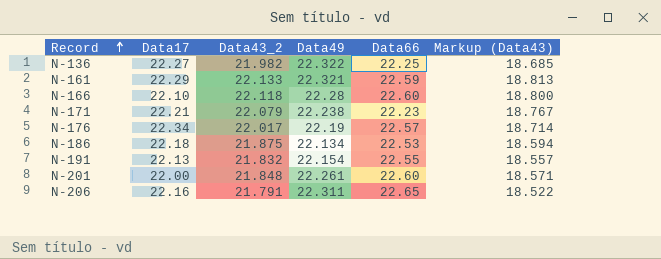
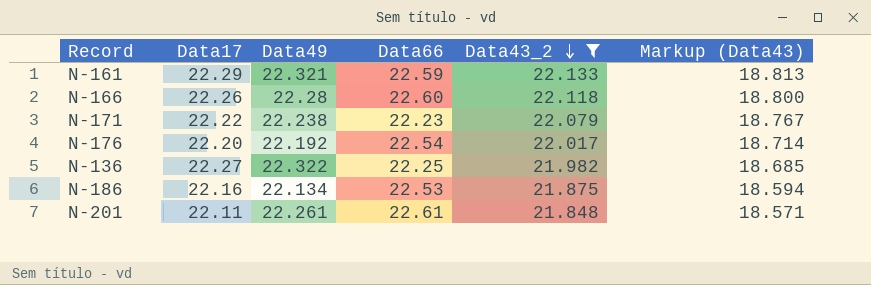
filter: none -> Data43_2 >= 21.848
row order: Record ascending -> Data43_2 descending
column Data43_2 | position: 3 -> 5
N-166 | Data17: 22.10 -> 22.26
N-171 | Data17: 22.21 -> 22.22
N-176 | Data17: 22.34 -> 22.20
N-176 | Data49: 22.19 -> 22.192
N-176 | Data66: 22.57 -> 22.54
N-186 | Data17: 22.18 -> 22.16
N-201 | Data17: 22.00 -> 22.11
N-201 | Data66: 22.60 -> 22.61

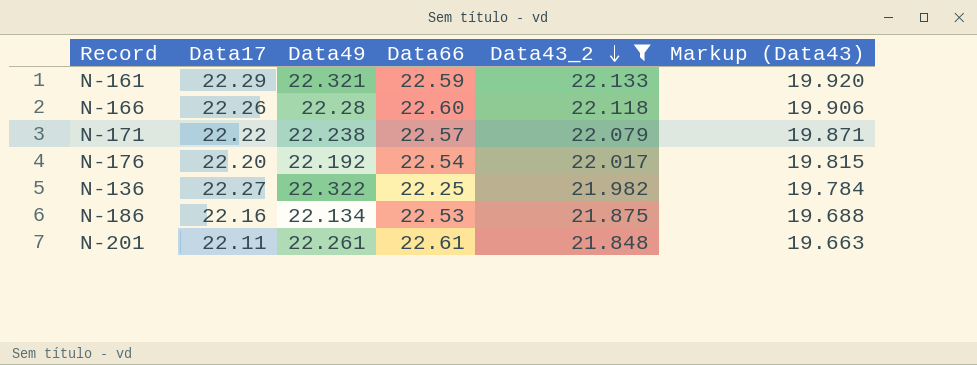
column Markup (Data43) | formula: [Data43_2] * 0.85 -> [Data43_2] * 0.9
N-171 | Data66: 22.23 -> 22.57

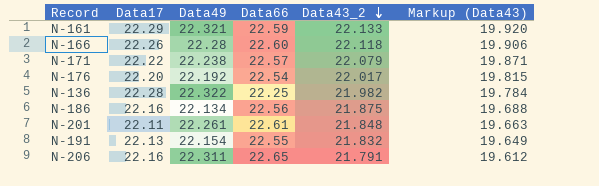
filter: Data43_2 >= 21.848 -> none
N-136 | Data17: 22.27 -> 22.28
N-186 | Data66: 22.53 -> 22.56

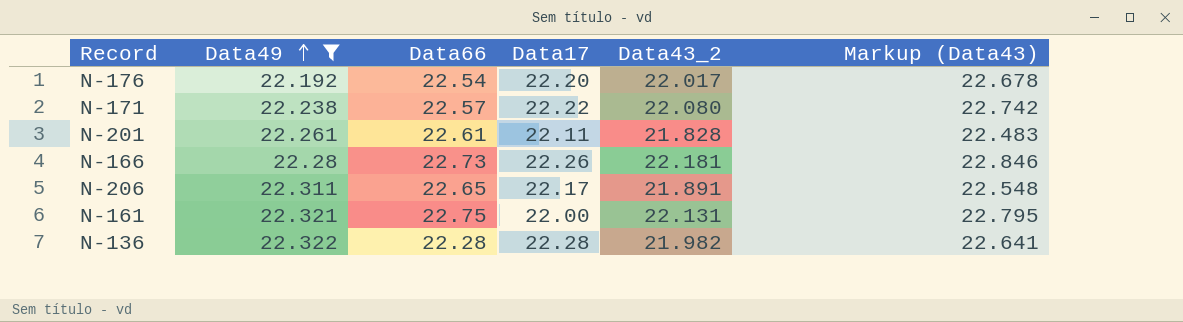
filter: none -> Data49 >= 22.192
row order: Data43_2 descending -> Data49 ascending
column Data17 | position: 2 -> 4
column Markup (Data43) | formula: [Data43_2] * 0.9 -> [Data43_2] * 1.03
N-171 | Data43_2: 22.079 -> 22.080
N-201 | Data43_2: 21.848 -> 21.828
N-166 | Data66: 22.60 -> 22.73
N-166 | Data43_2: 22.118 -> 22.181
N-206 | Data17: 22.16 -> 22.17
N-206 | Data43_2: 21.791 -> 21.891
N-161 | Data66: 22.59 -> 22.75
N-161 | Data17: 22.29 -> 22.00
N-161 | Data43_2: 22.133 -> 22.131
N-136 | Data66: 22.25 -> 22.28

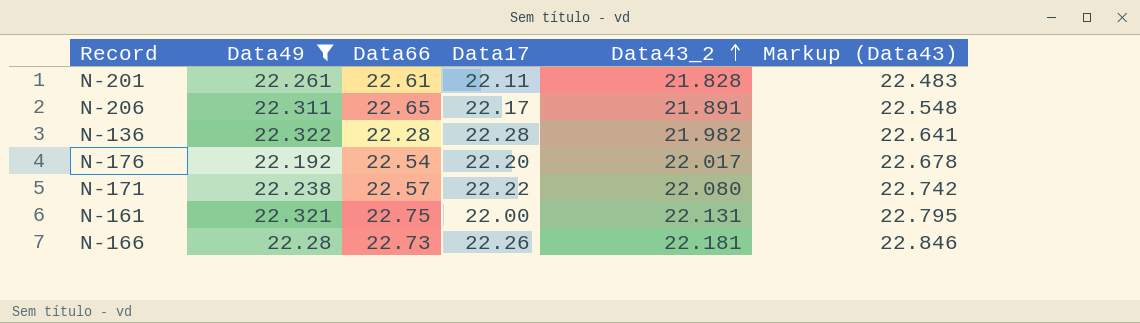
row order: Data49 ascending -> Data43_2 ascending

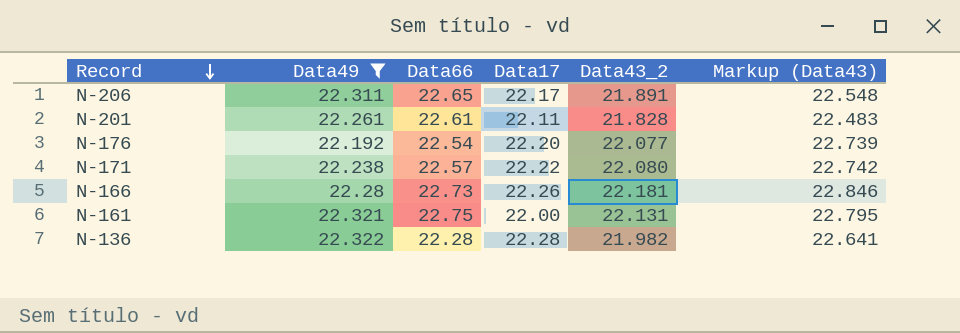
row order: Data43_2 ascending -> Record descending
N-176 | Data43_2: 22.017 -> 22.077
N-176 | Markup (Data43): 22.678 -> 22.739

